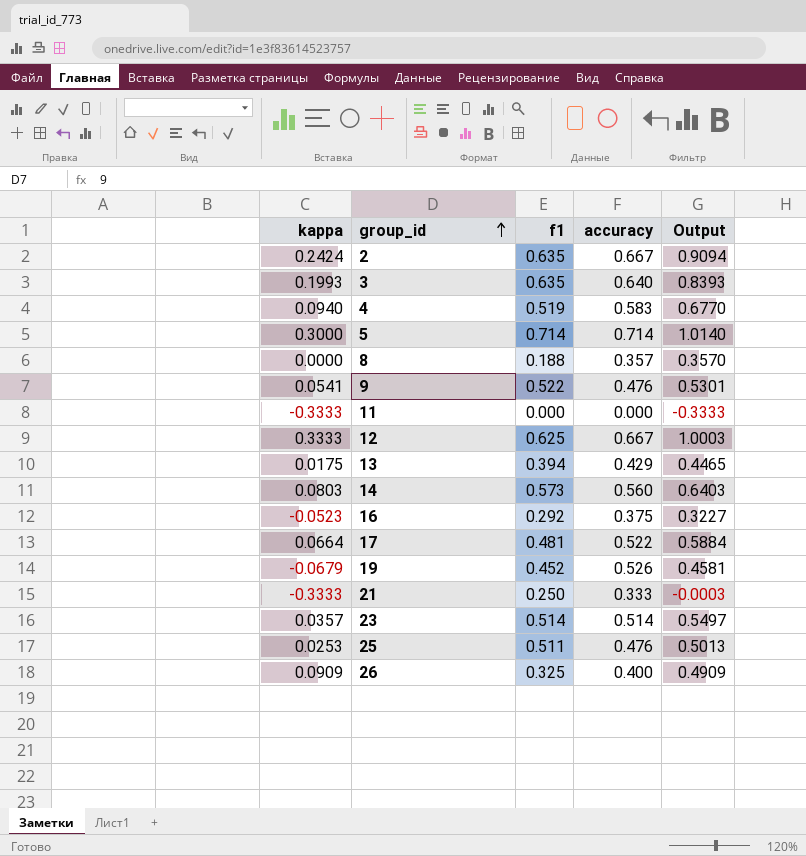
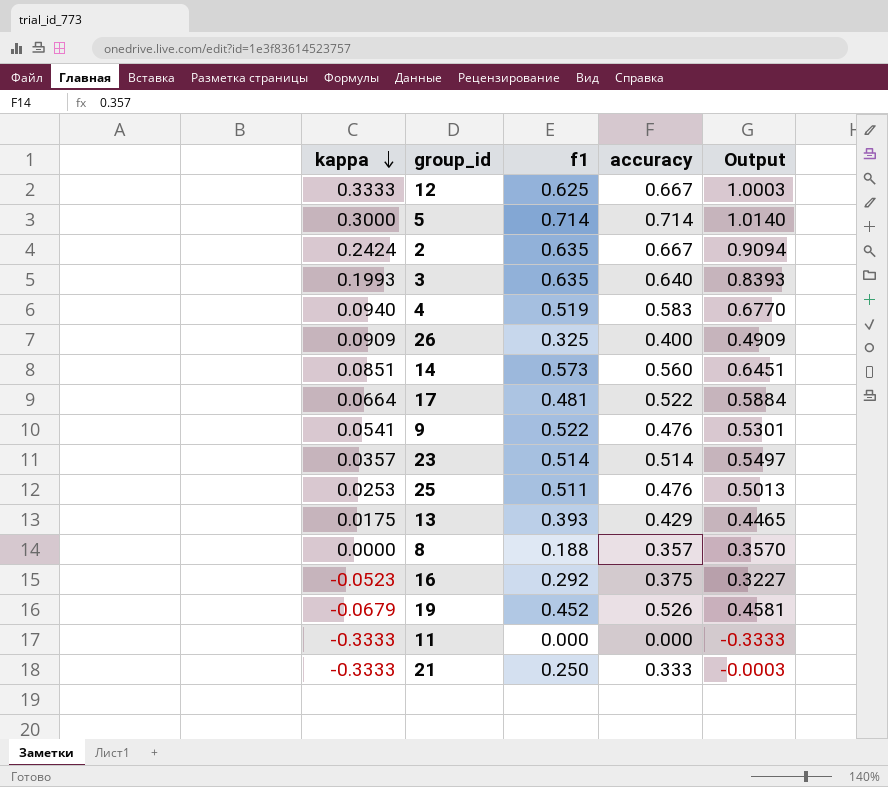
row order: group_id ascending -> kappa descending
14 | kappa: 0.0803 -> 0.0851
14 | Output: 0.6403 -> 0.6451
13 | f1: 0.394 -> 0.393

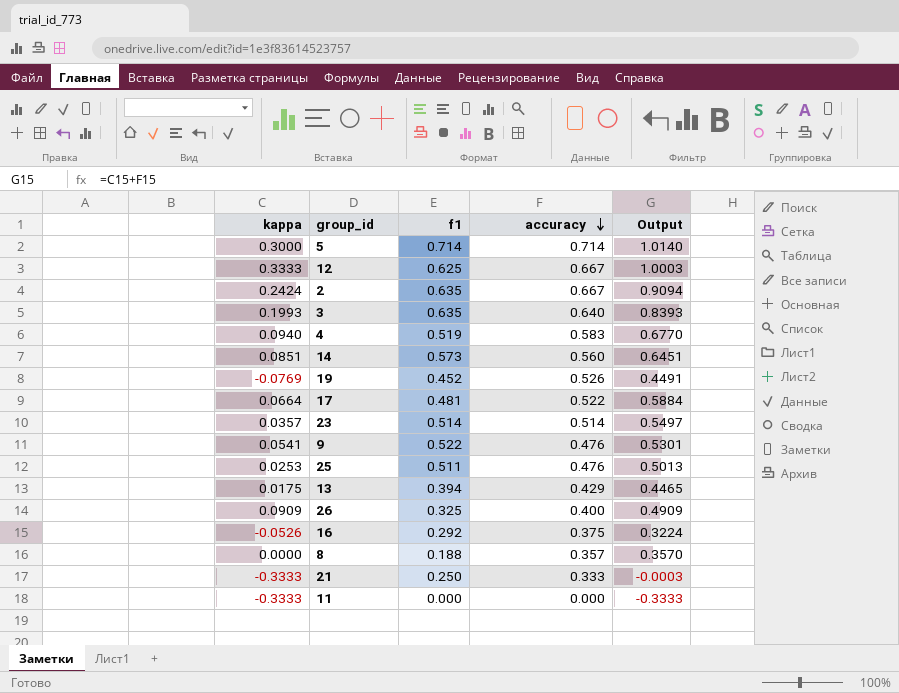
row order: kappa descending -> accuracy descending
19 | kappa: -0.0679 -> -0.0769
19 | Output: 0.4581 -> 0.4491
13 | f1: 0.393 -> 0.394
16 | kappa: -0.0523 -> -0.0526
16 | Output: 0.3227 -> 0.3224

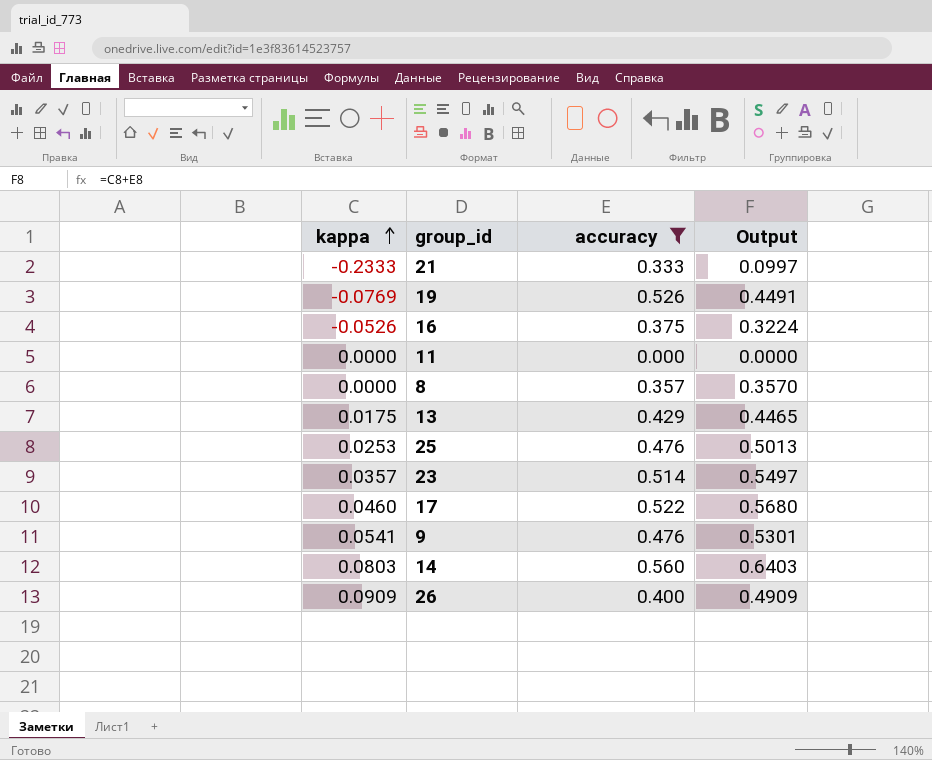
filter: none -> accuracy <= 0.560
row order: accuracy descending -> kappa ascending
column f1 | position: 3 -> none
21 | kappa: -0.3333 -> -0.2333
21 | Output: -0.0003 -> 0.0997
11 | kappa: -0.3333 -> 0.0000
11 | Output: -0.3333 -> 0.0000
17 | kappa: 0.0664 -> 0.0460
17 | Output: 0.5884 -> 0.5680
14 | kappa: 0.0851 -> 0.0803
14 | Output: 0.6451 -> 0.6403

